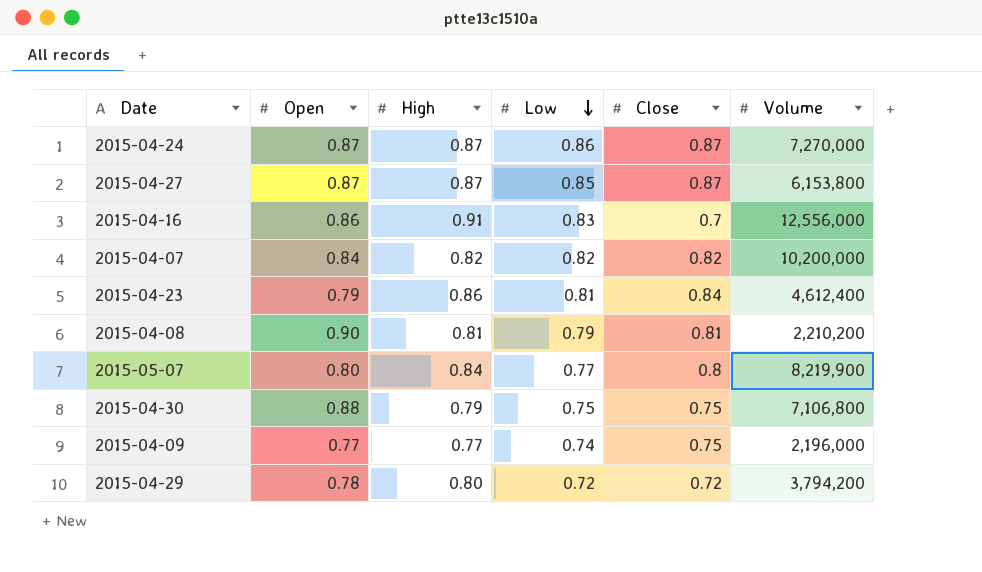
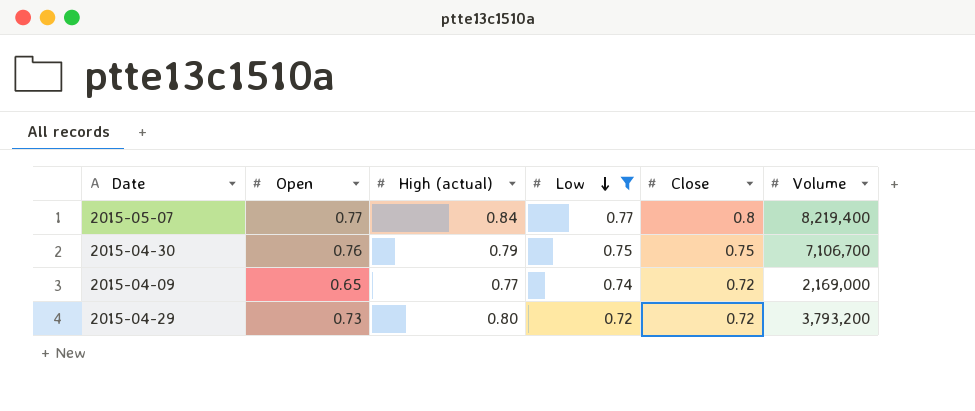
filter: none -> Low <= 0.77
column name: High -> High (actual)
2015-05-07 | Open: 0.80 -> 0.77
2015-05-07 | Volume: 8,219,900 -> 8,219,400
2015-04-30 | Open: 0.88 -> 0.76
2015-04-30 | Volume: 7,106,800 -> 7,106,700
2015-04-09 | Open: 0.77 -> 0.65
2015-04-09 | Close: 0.75 -> 0.72
2015-04-09 | Volume: 2,196,000 -> 2,169,000
2015-04-29 | Open: 0.78 -> 0.73
2015-04-29 | Volume: 3,794,200 -> 3,793,200

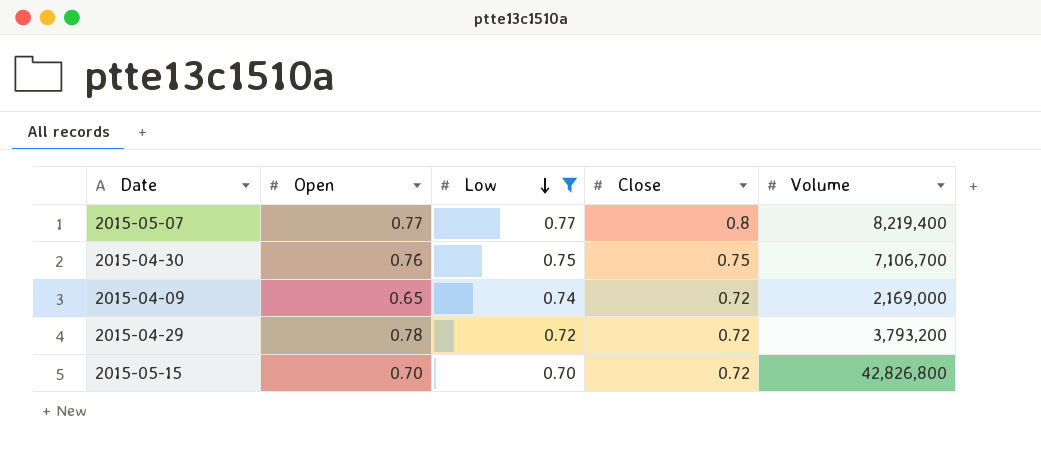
column High (actual) | position: 3 -> none
2015-04-29 | Open: 0.73 -> 0.78
row 2015-05-15: none -> 0.70 | 0.70 | 0.72 | 42,826,800

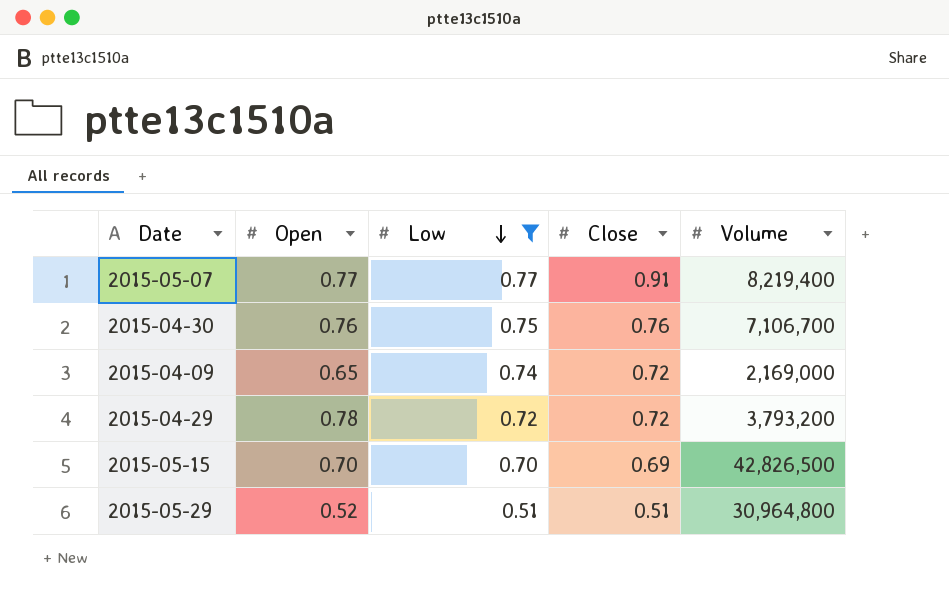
2015-05-07 | Close: 0.8 -> 0.91
2015-04-30 | Close: 0.75 -> 0.76
2015-05-15 | Close: 0.72 -> 0.69
2015-05-15 | Volume: 42,826,800 -> 42,826,500
row 2015-05-29: none -> 0.52 | 0.51 | 0.51 | 30,964,800

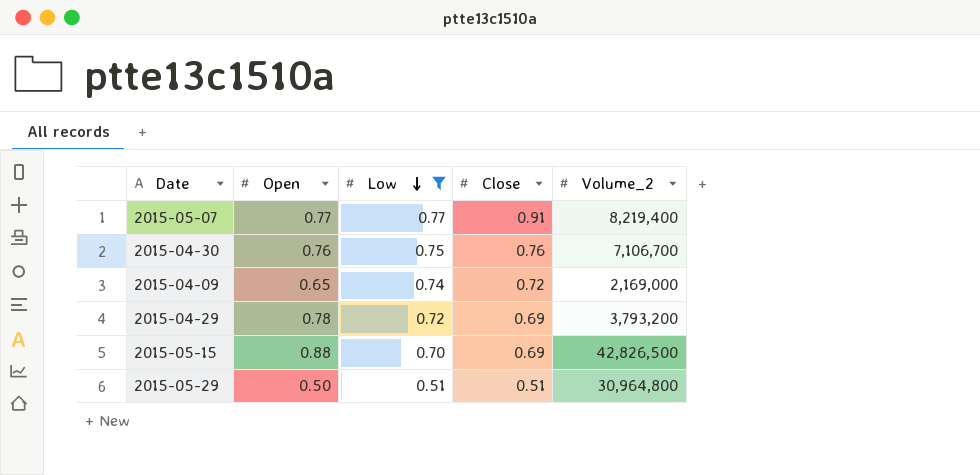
column name: Volume -> Volume_2
2015-04-29 | Close: 0.72 -> 0.69
2015-05-15 | Open: 0.70 -> 0.88
2015-05-29 | Open: 0.52 -> 0.50

